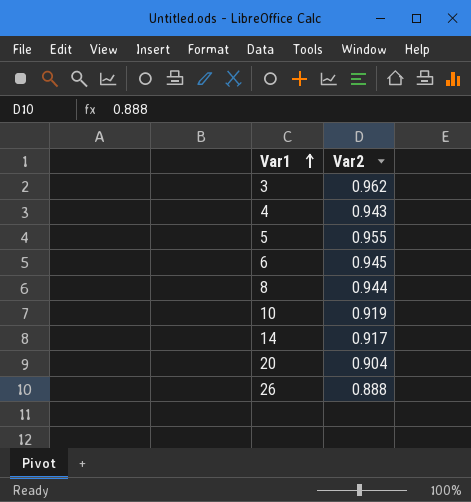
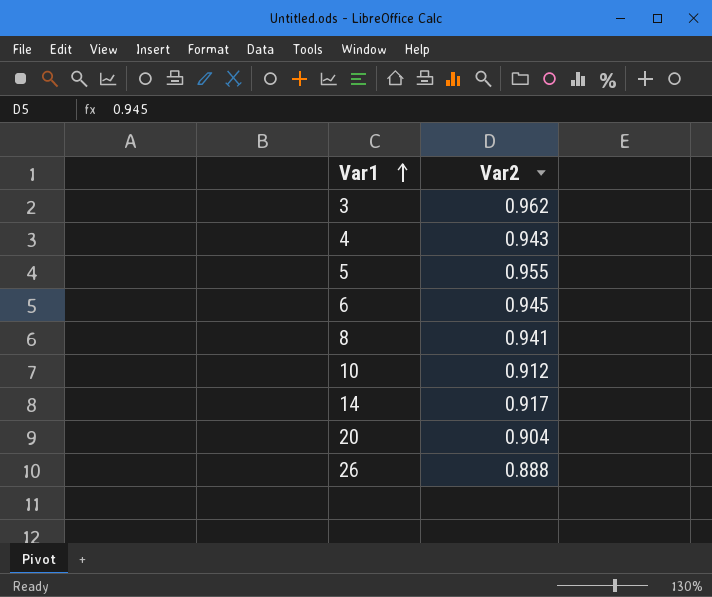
8 | Var2: 0.944 -> 0.941
10 | Var2: 0.919 -> 0.912

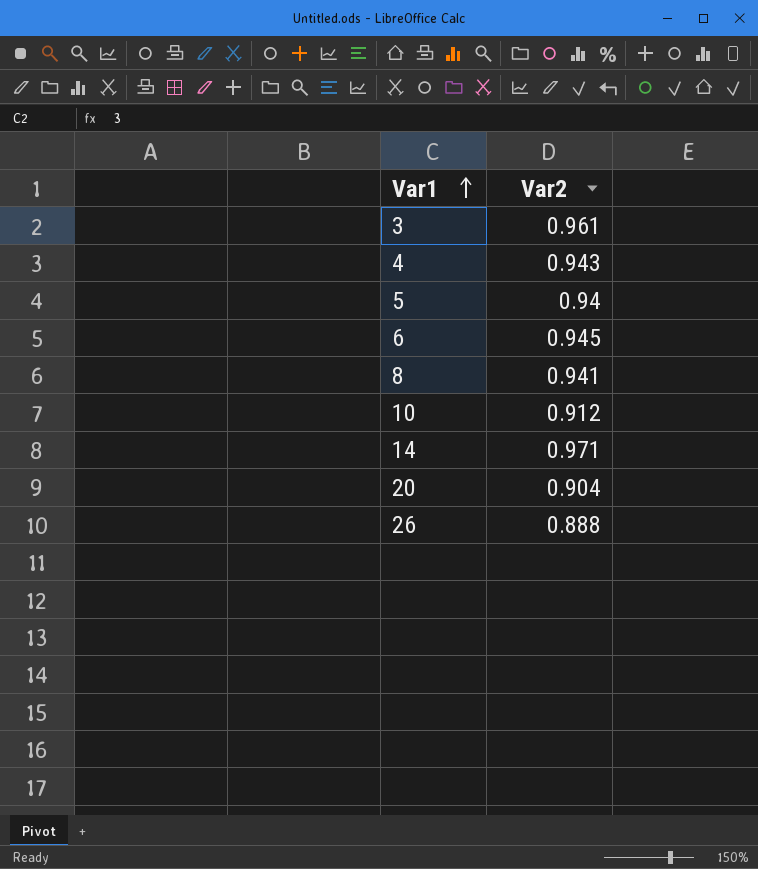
3 | Var2: 0.962 -> 0.961
5 | Var2: 0.955 -> 0.94
14 | Var2: 0.917 -> 0.971

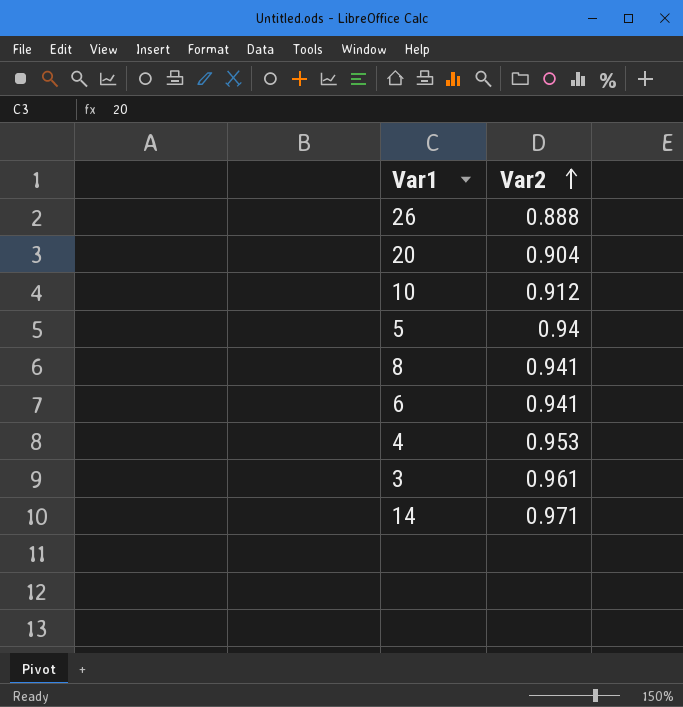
row order: Var1 ascending -> Var2 ascending
6 | Var2: 0.945 -> 0.941
4 | Var2: 0.943 -> 0.953

